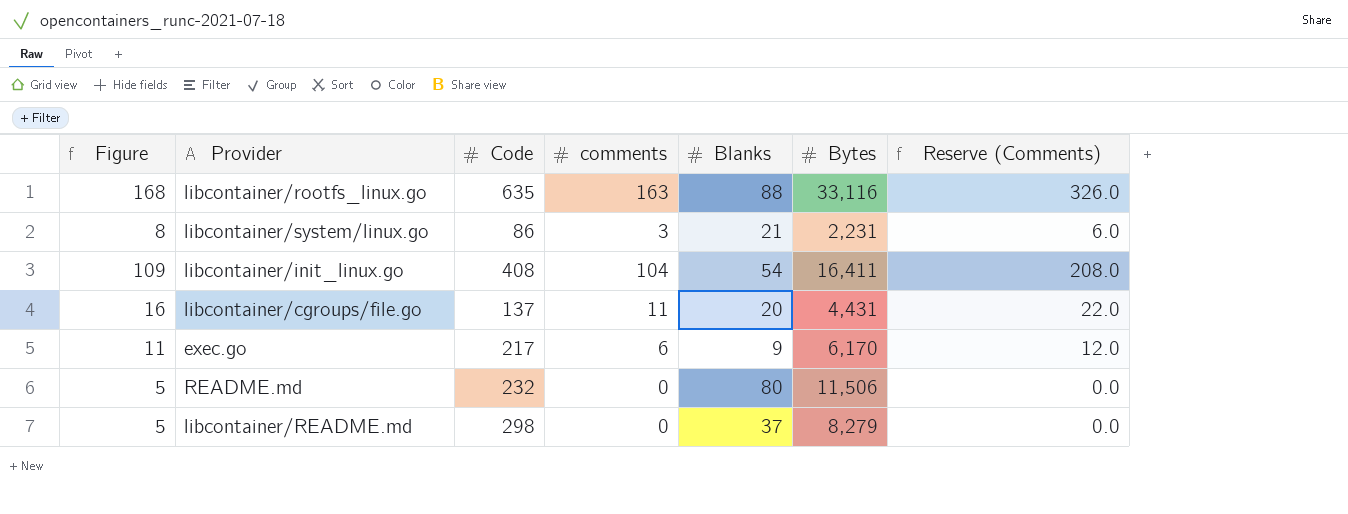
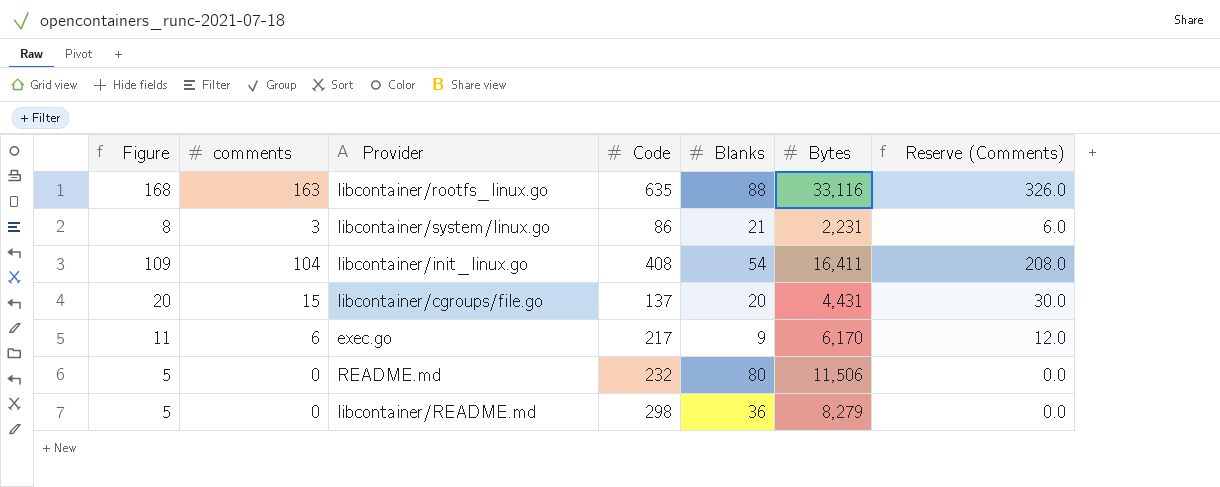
column comments | position: 4 -> 2
libcontainer/cgroups/file.go | Figure: 16 -> 20
libcontainer/cgroups/file.go | comments: 11 -> 15
libcontainer/cgroups/file.go | Reserve (Comments): 22.0 -> 30.0
libcontainer/README.md | Blanks: 37 -> 36

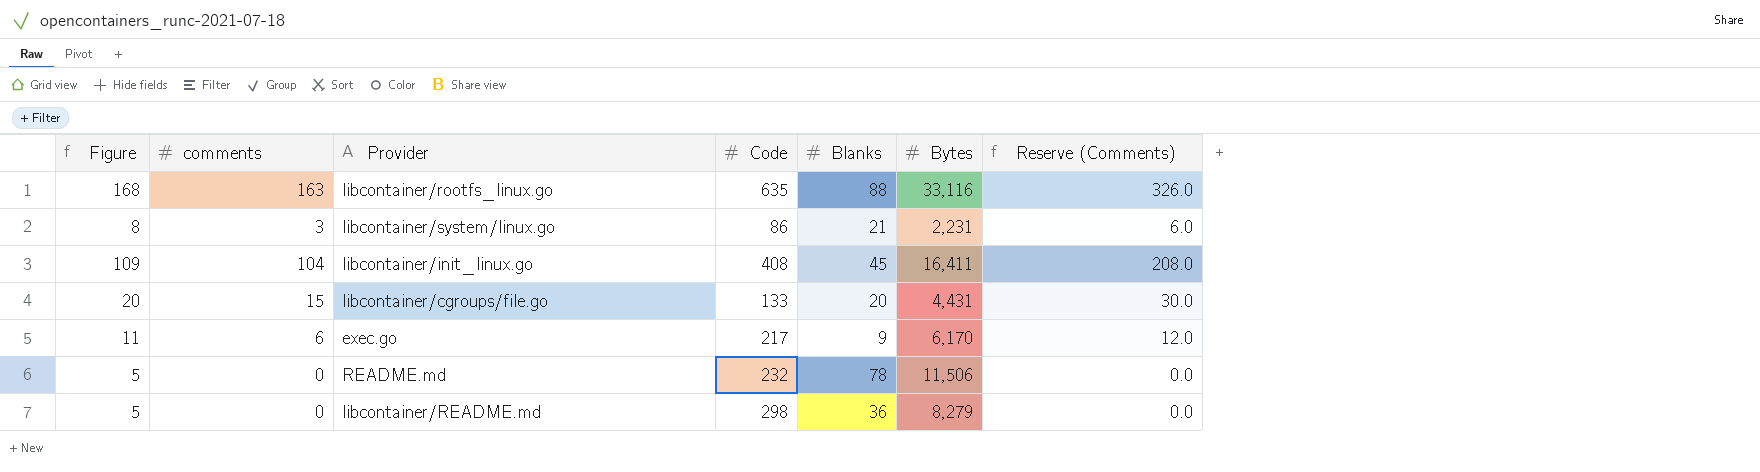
libcontainer/init_linux.go | Blanks: 54 -> 45
libcontainer/cgroups/file.go | Code: 137 -> 133
README.md | Blanks: 80 -> 78

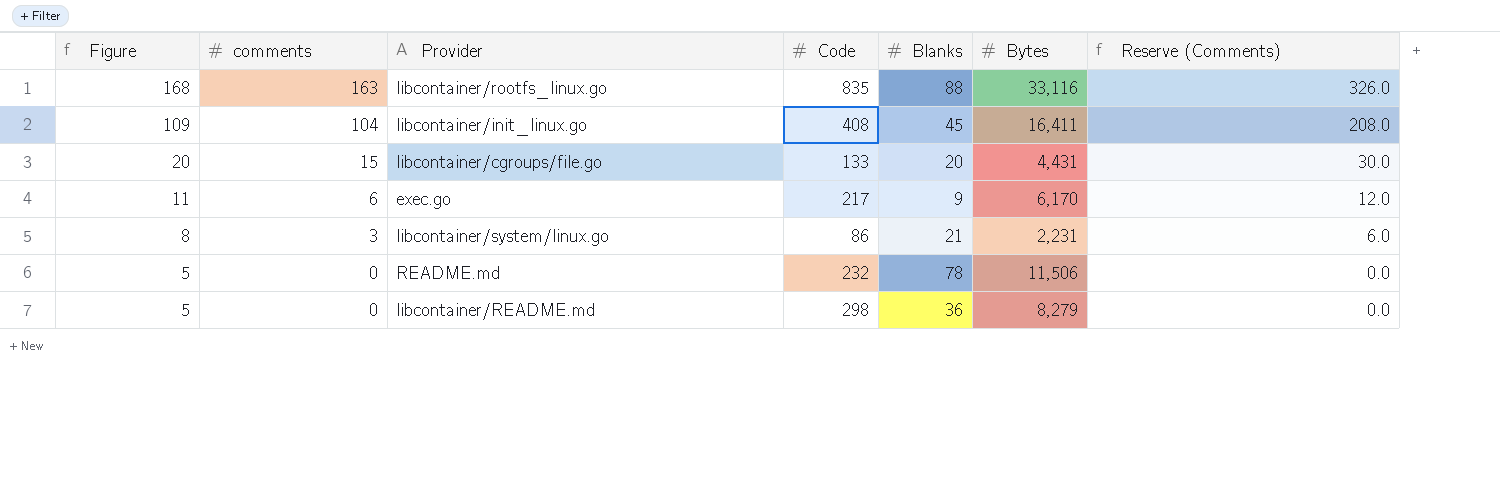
row order: none -> Figure descending
libcontainer/rootfs_linux.go | Code: 635 -> 835

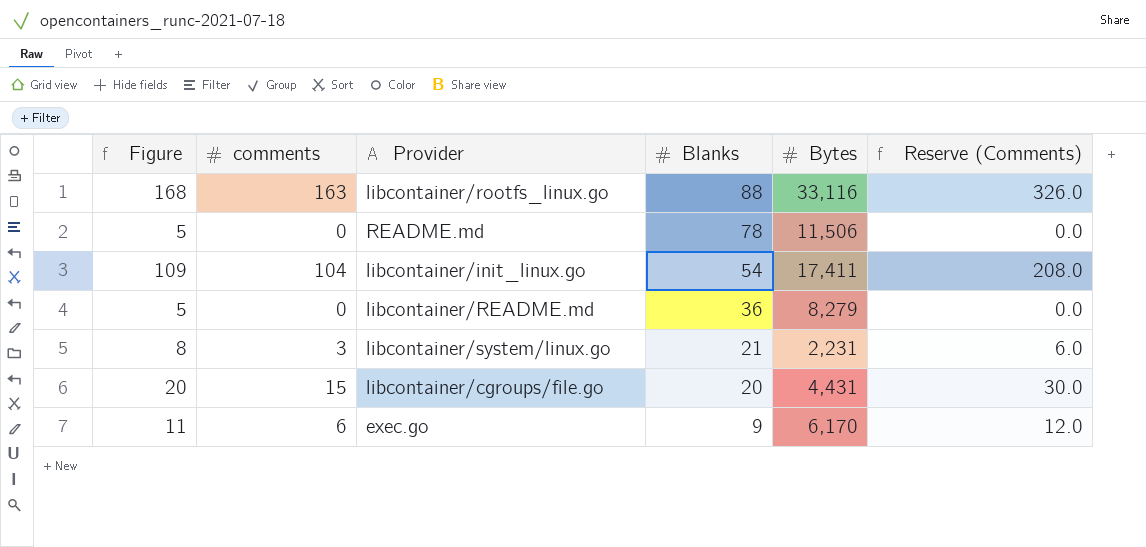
row order: Figure descending -> Blanks descending
column Code | position: 4 -> none
libcontainer/init_linux.go | Blanks: 45 -> 54
libcontainer/init_linux.go | Bytes: 16,411 -> 17,411

